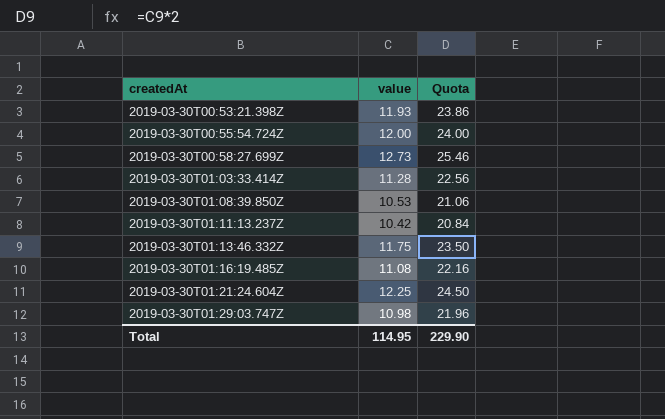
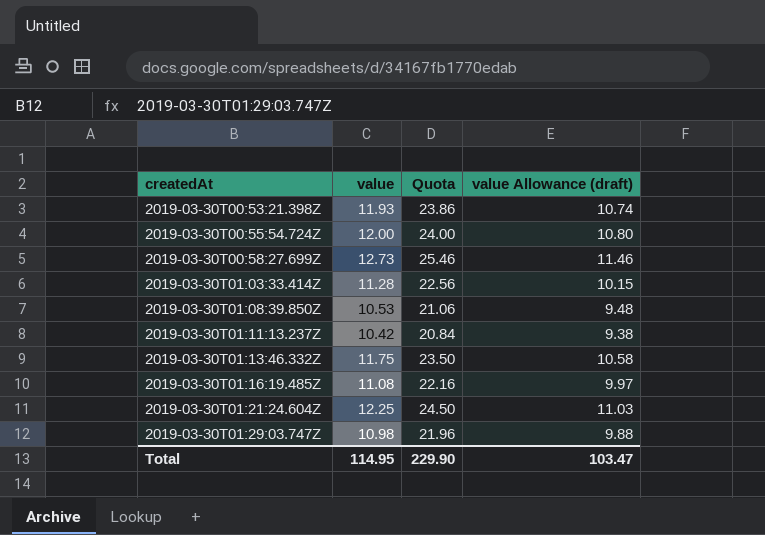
column value Allowance (draft) | formula: none -> [value] * 0.9

